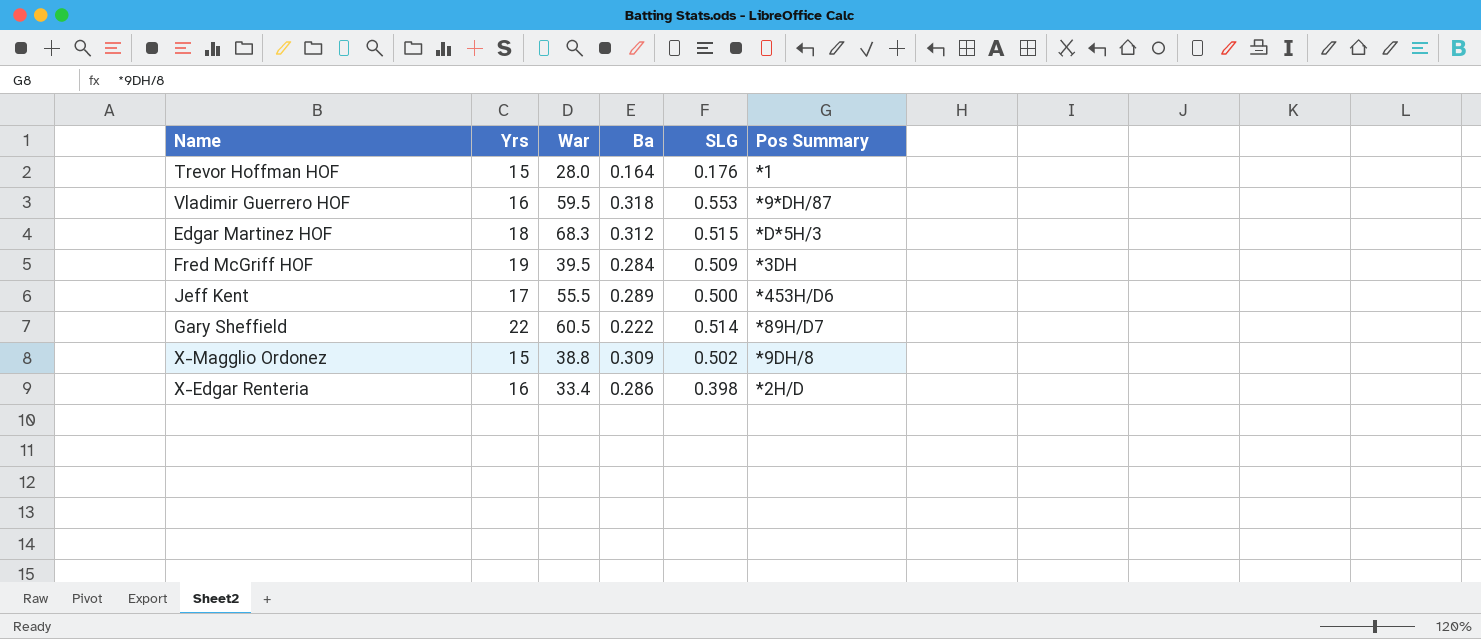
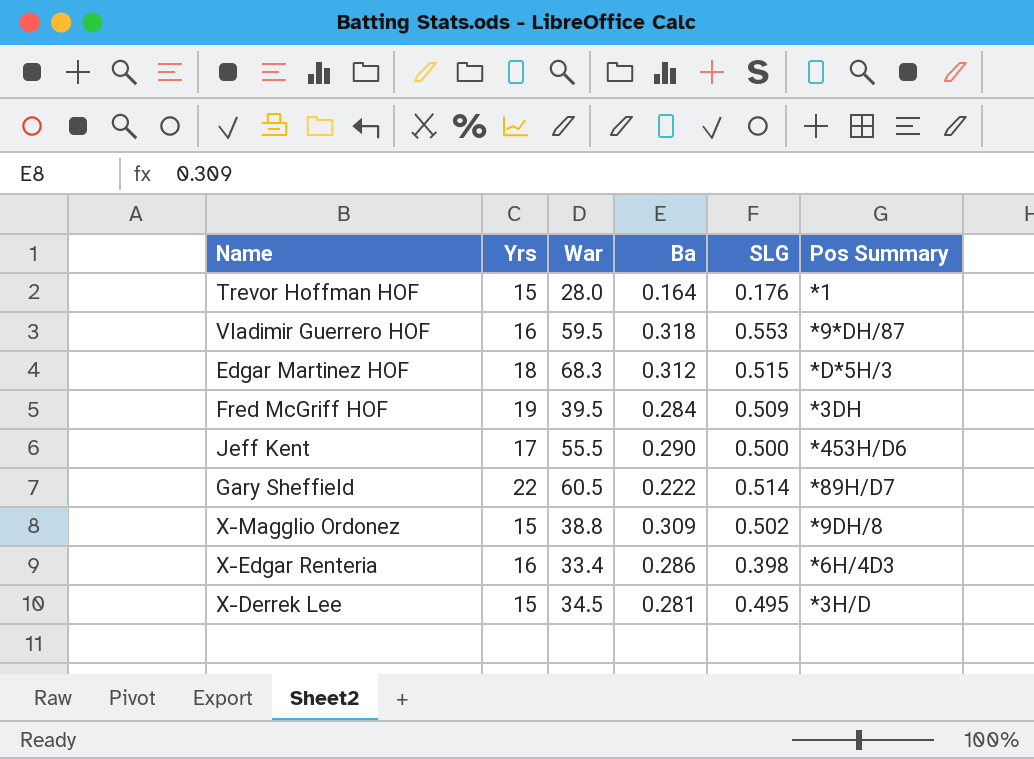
Jeff Kent | Ba: 0.289 -> 0.290
X-Edgar Renteria | Pos Summary: *2H/D -> *6H/4D3
row X-Derrek Lee: none -> 15 | 34.5 | 0.281 | 0.495 | *3H/D

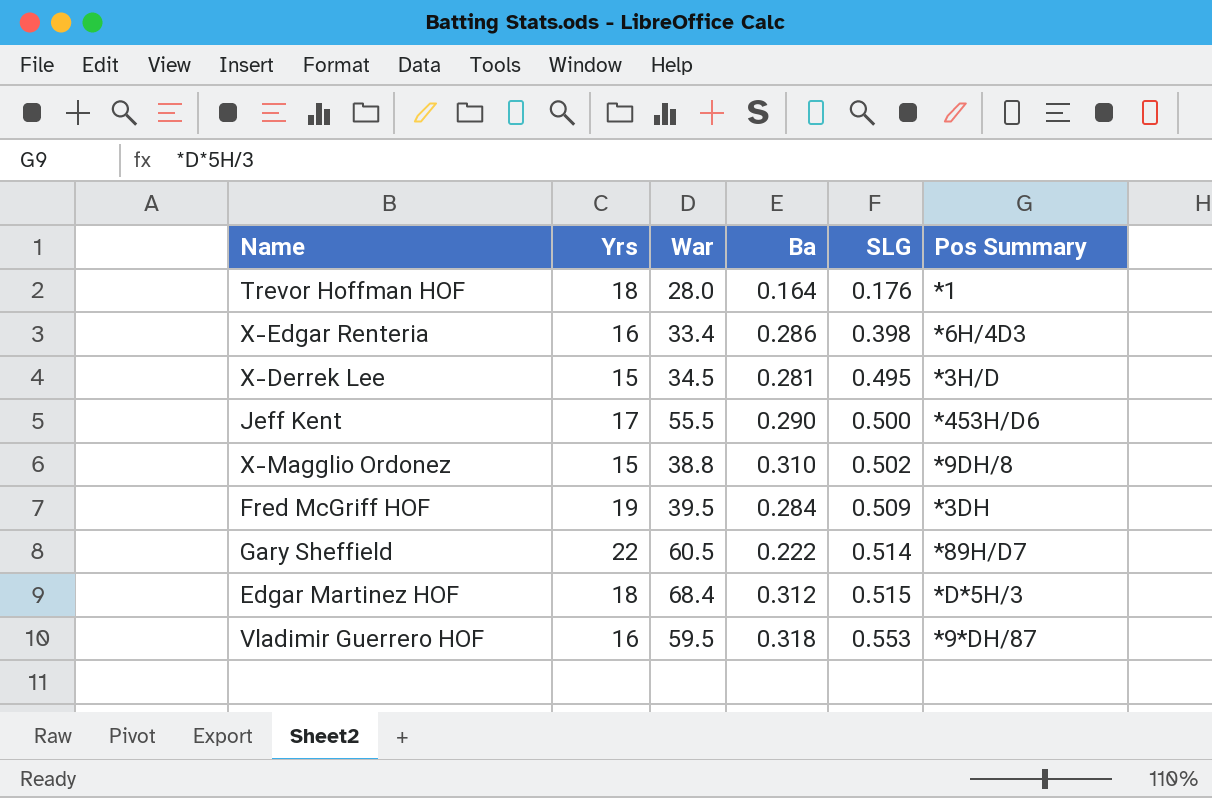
row order: none -> SLG ascending
Trevor Hoffman HOF | Yrs: 15 -> 18
X-Magglio Ordonez | Ba: 0.309 -> 0.310
Edgar Martinez HOF | War: 68.3 -> 68.4

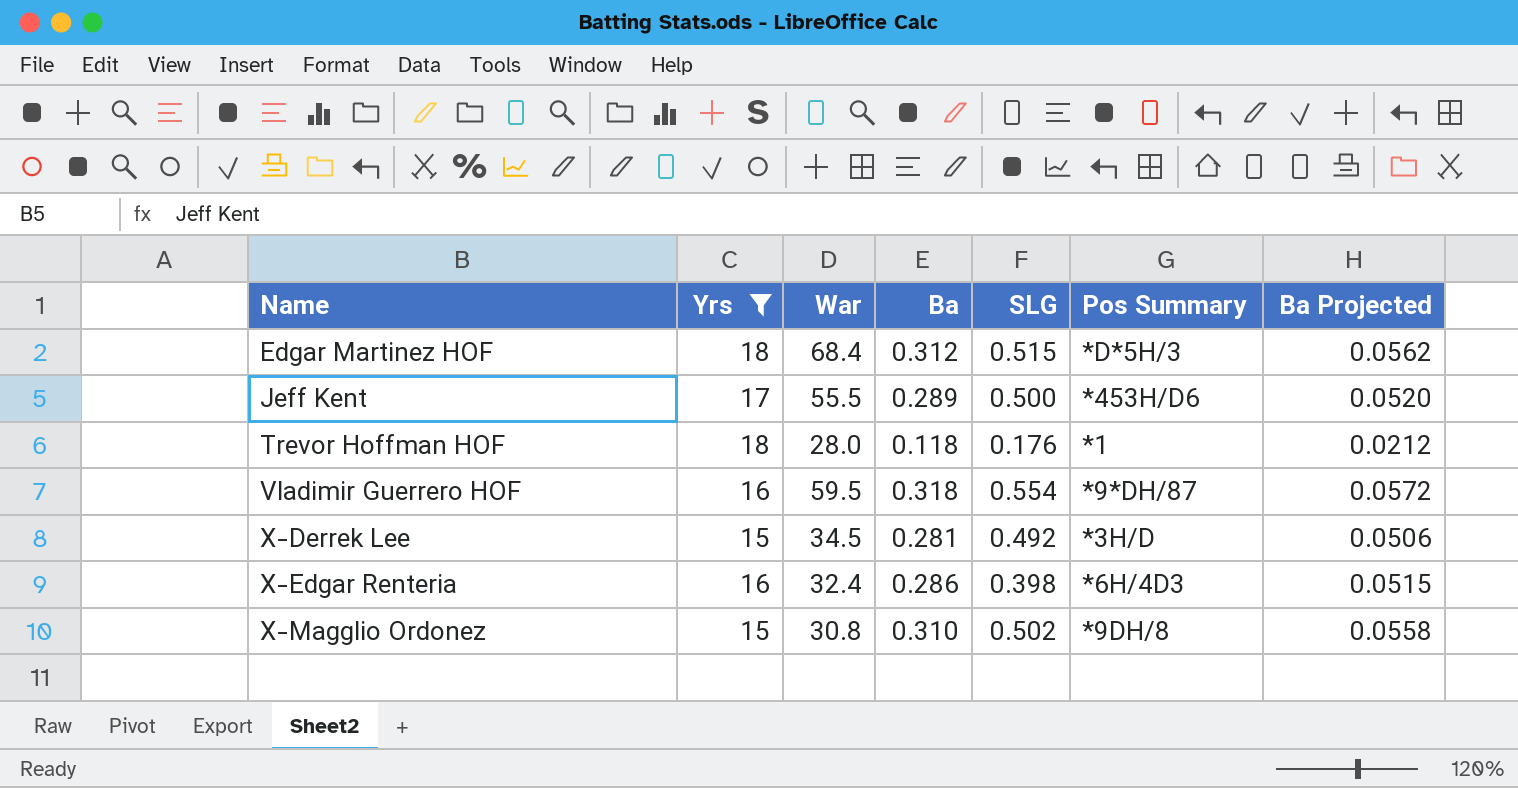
filter: none -> Yrs <= 18
row order: SLG ascending -> Name ascending
column Ba Projected | formula: none -> [Ba] * 0.18
Jeff Kent | Ba: 0.290 -> 0.289
Trevor Hoffman HOF | Ba: 0.164 -> 0.118
Vladimir Guerrero HOF | SLG: 0.553 -> 0.554
X-Derrek Lee | SLG: 0.495 -> 0.492
X-Edgar Renteria | War: 33.4 -> 32.4
X-Magglio Ordonez | War: 38.8 -> 30.8

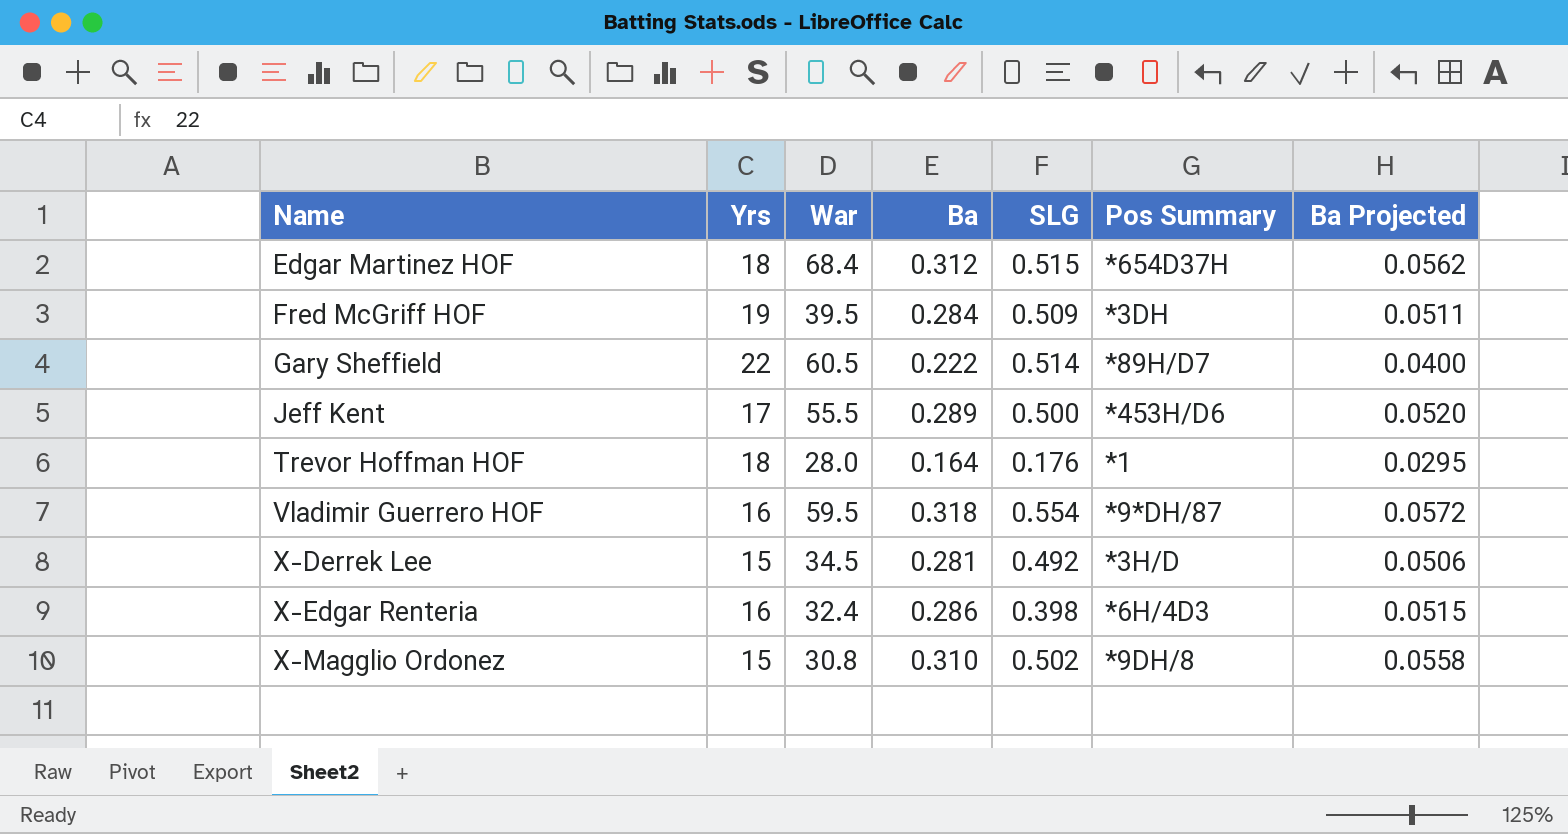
filter: Yrs <= 18 -> none
Edgar Martinez HOF | Pos Summary: *D*5H/3 -> *654D37H
Trevor Hoffman HOF | Ba: 0.118 -> 0.164
Trevor Hoffman HOF | Ba Projected: 0.0212 -> 0.0295

